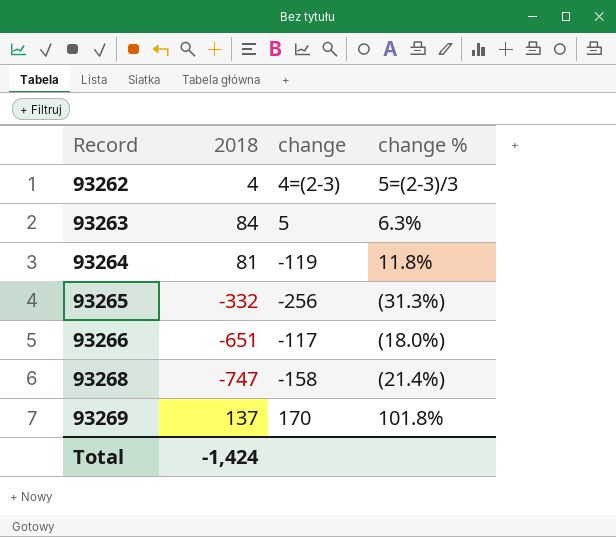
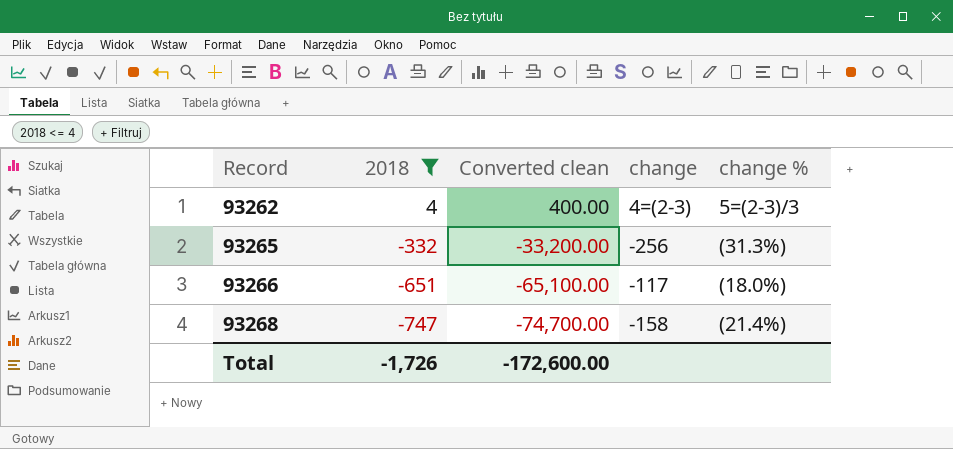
filter: none -> 2018 <= 4
column Converted clean | formula: none -> [2018] * 100
Total | 2018: -1,424 -> -1,726

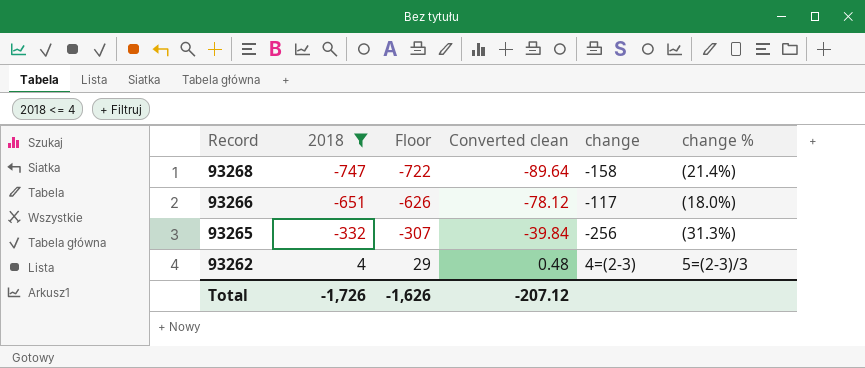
row order: Record ascending -> Record descending
column Floor | formula: none -> [2018] + 25
column Converted clean | formula: [2018] * 100 -> [2018] * 0.12
Total | Converted clean: -172,600.00 -> -207.12

